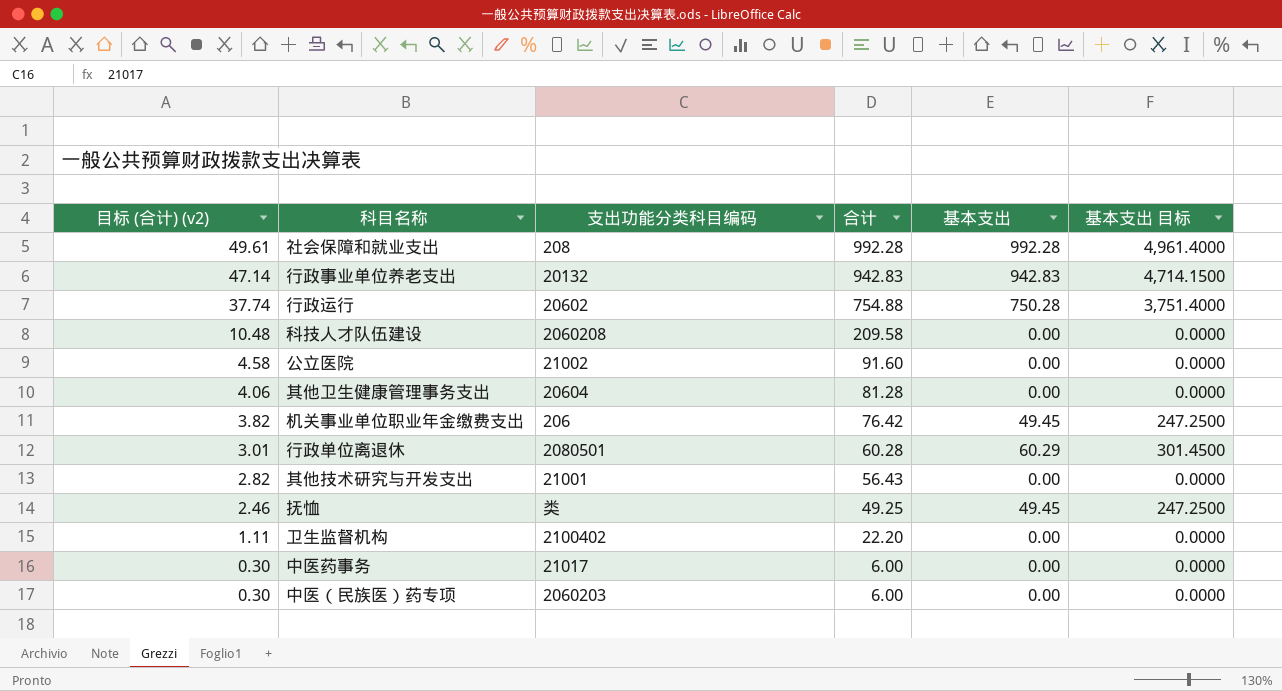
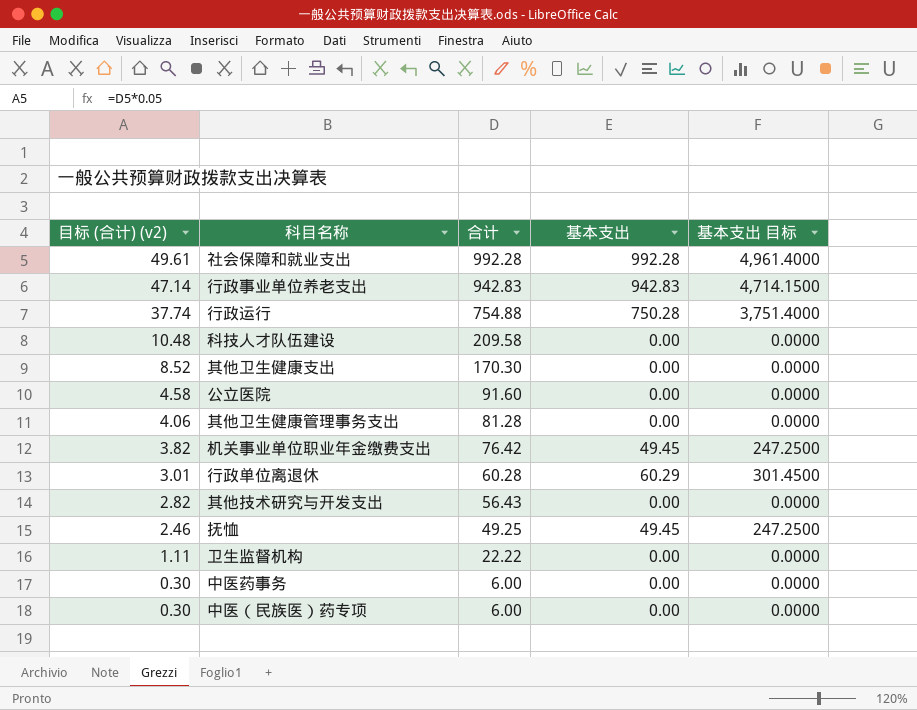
column 支出功能分类科目编码 | position: 3 -> none
row 其他卫生健康支出: none -> 8.52 | 170.30 | 0.00 | 0.0000
卫生监督机构 | 合计: 22.20 -> 22.22

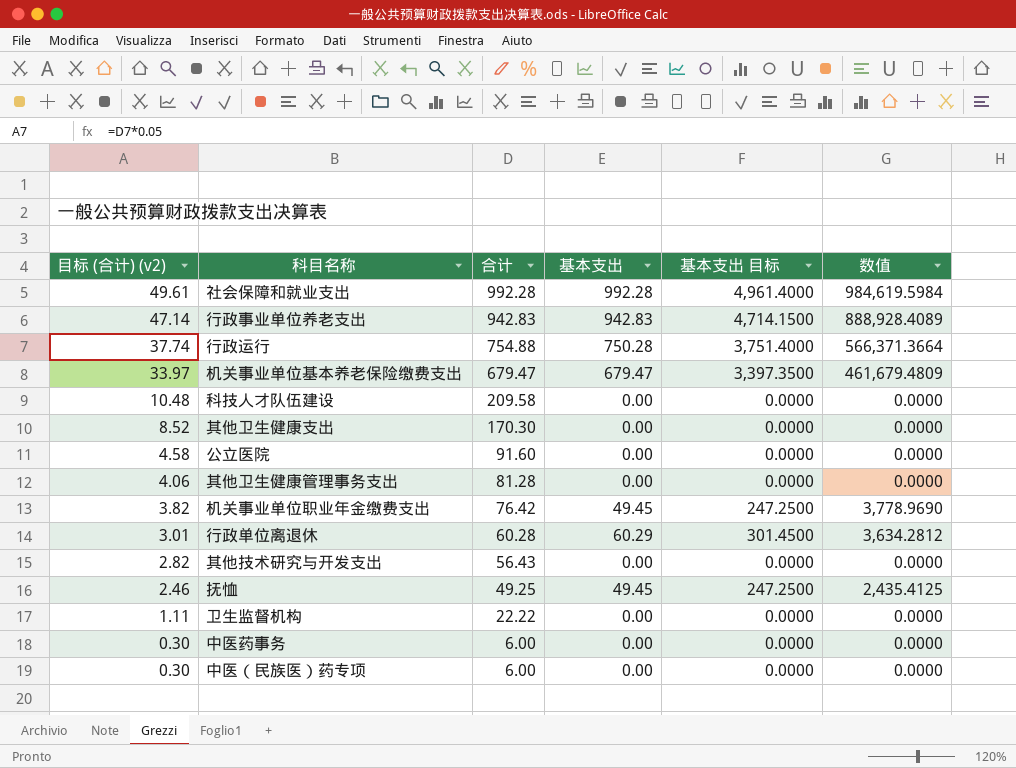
column 数值 | formula: none -> [合计] * [基本支出]
row 机关事业单位基本养老保险缴费支出: none -> 33.97 | 679.47 | 679.47 | 3,397.3500 | 461,679.4809

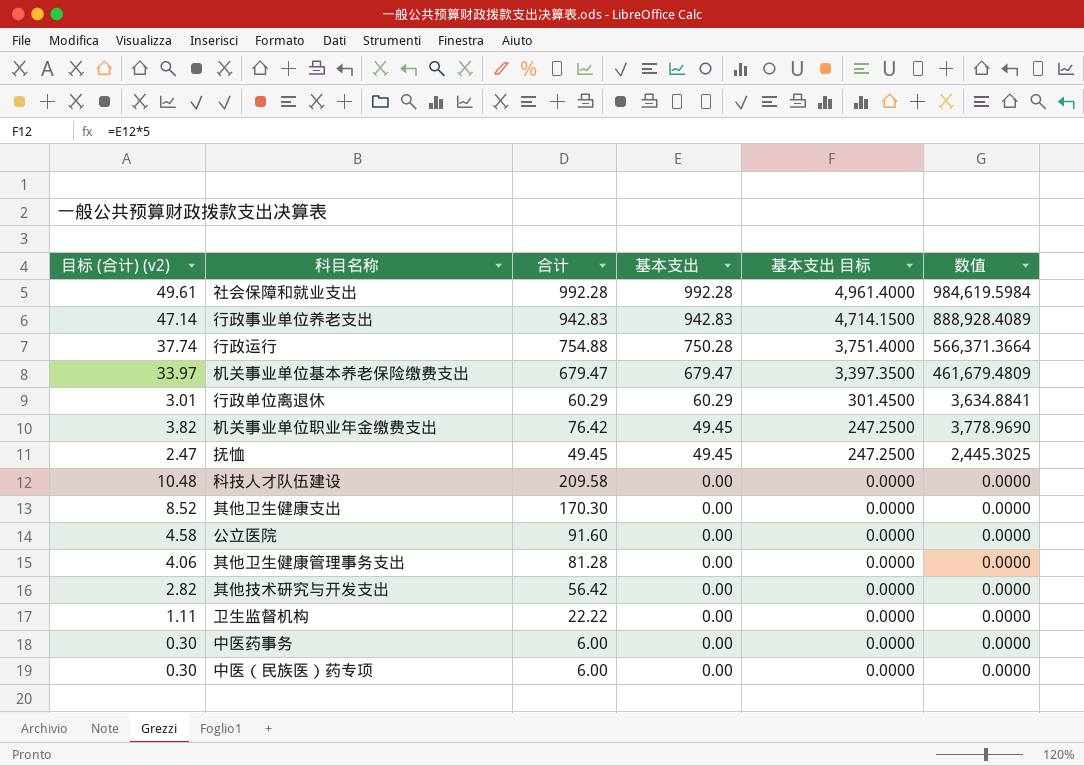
row order: 目标 (合计) (v2) descending -> 基本支出 descending
行政单位离退休 | 合计: 60.28 -> 60.29
行政单位离退休 | 数值: 3,634.2812 -> 3,634.8841
抚恤 | 目标 (合计) (v2): 2.46 -> 2.47
抚恤 | 合计: 49.25 -> 49.45
抚恤 | 数值: 2,435.4125 -> 2,445.3025
其他技术研究与开发支出 | 合计: 56.43 -> 56.42

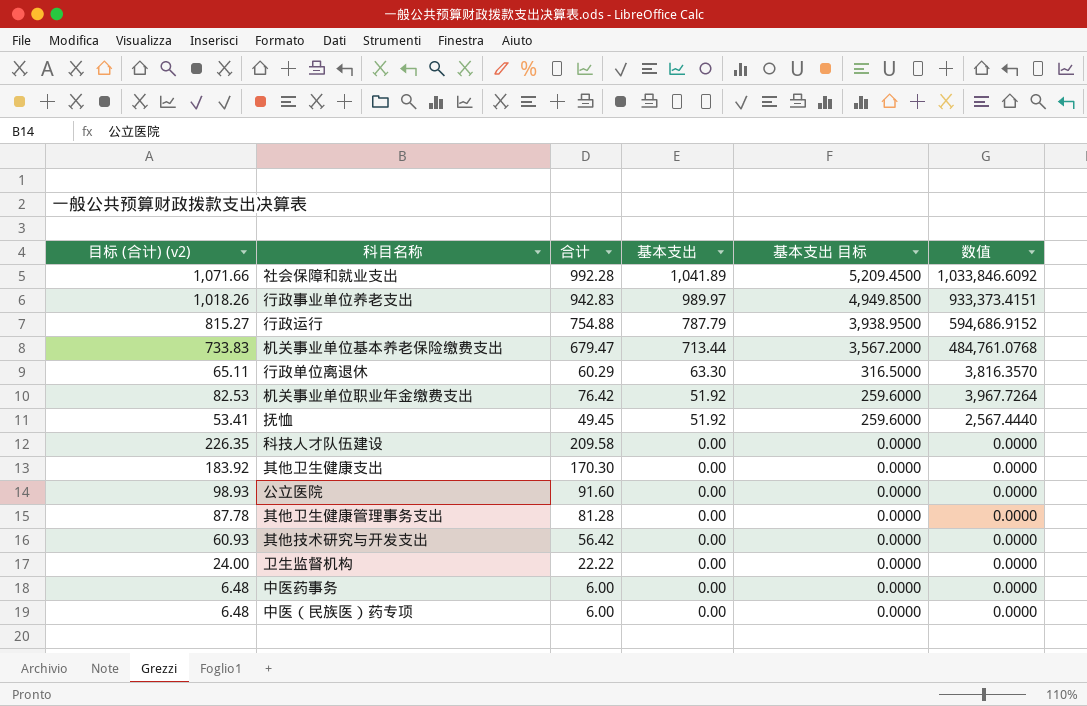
column 目标 (合计) (v2) | formula: [合计] * 0.05 -> [合计] * 1.08
社会保障和就业支出 | 基本支出: 992.28 -> 1,041.89
社会保障和就业支出 | 基本支出 目标: 4,961.4000 -> 5,209.4500
社会保障和就业支出 | 数值: 984,619.5984 -> 1,033,846.6092
行政事业单位养老支出 | 基本支出: 942.83 -> 989.97
行政事业单位养老支出 | 基本支出 目标: 4,714.1500 -> 4,949.8500
行政事业单位养老支出 | 数值: 888,928.4089 -> 933,373.4151
行政运行 | 基本支出: 750.28 -> 787.79
行政运行 | 基本支出 目标: 3,751.4000 -> 3,938.9500
行政运行 | 数值: 566,371.3664 -> 594,686.9152
机关事业单位基本养老保险缴费支出 | 基本支出: 679.47 -> 713.44
机关事业单位基本养老保险缴费支出 | 基本支出 目标: 3,397.3500 -> 3,567.2000
机关事业单位基本养老保险缴费支出 | 数值: 461,679.4809 -> 484,761.0768
行政单位离退休 | 基本支出: 60.29 -> 63.30
行政单位离退休 | 基本支出 目标: 301.4500 -> 316.5000
行政单位离退休 | 数值: 3,634.8841 -> 3,816.3570
机关事业单位职业年金缴费支出 | 基本支出: 49.45 -> 51.92
机关事业单位职业年金缴费支出 | 基本支出 目标: 247.2500 -> 259.6000
机关事业单位职业年金缴费支出 | 数值: 3,778.9690 -> 3,967.7264
抚恤 | 基本支出: 49.45 -> 51.92
抚恤 | 基本支出 目标: 247.2500 -> 259.6000
抚恤 | 数值: 2,445.3025 -> 2,567.4440

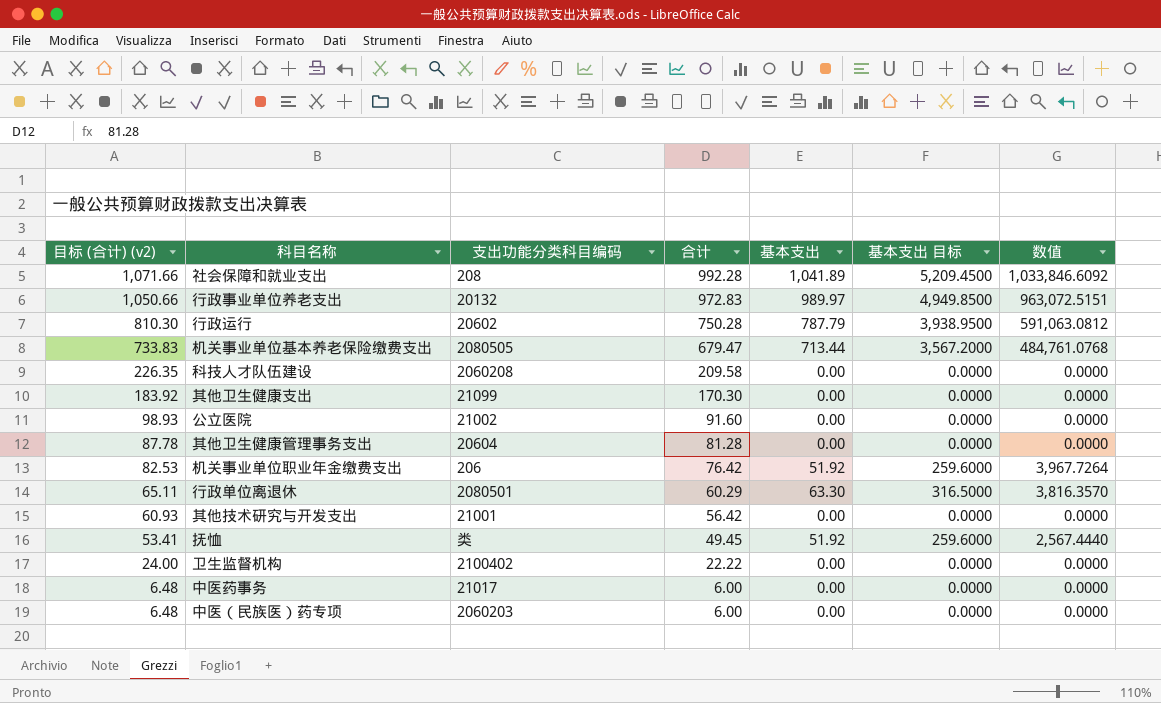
row order: 基本支出 descending -> 目标 (合计) (v2) descending
column 支出功能分类科目编码 | position: none -> 3
行政事业单位养老支出 | 目标 (合计) (v2): 1,018.26 -> 1,050.66
行政事业单位养老支出 | 合计: 942.83 -> 972.83
行政事业单位养老支出 | 数值: 933,373.4151 -> 963,072.5151
行政运行 | 目标 (合计) (v2): 815.27 -> 810.30
行政运行 | 合计: 754.88 -> 750.28
行政运行 | 数值: 594,686.9152 -> 591,063.0812

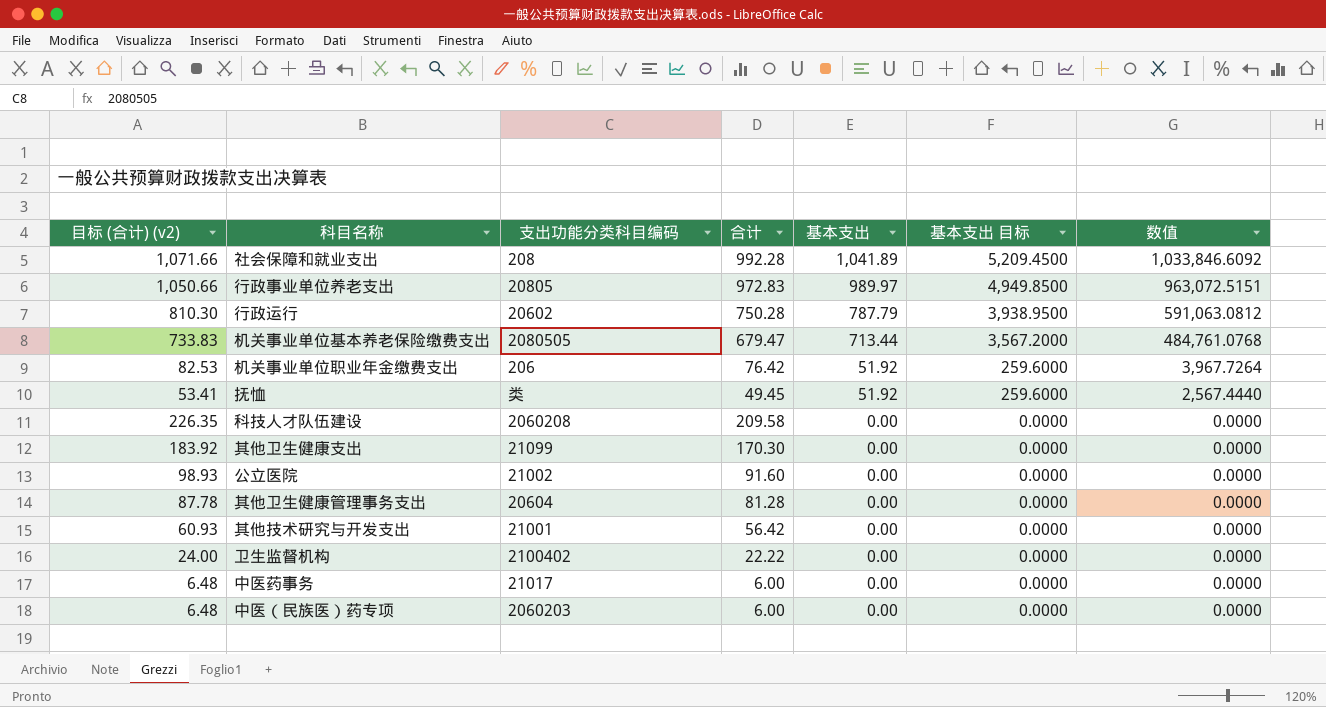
row order: 目标 (合计) (v2) descending -> 基本支出 descending
row 行政单位离退休: 65.11 | 2080501 | 60.29 | 63.30 | 316.5000 | 3,816.3570 -> none
行政事业单位养老支出 | 支出功能分类科目编码: 20132 -> 20805

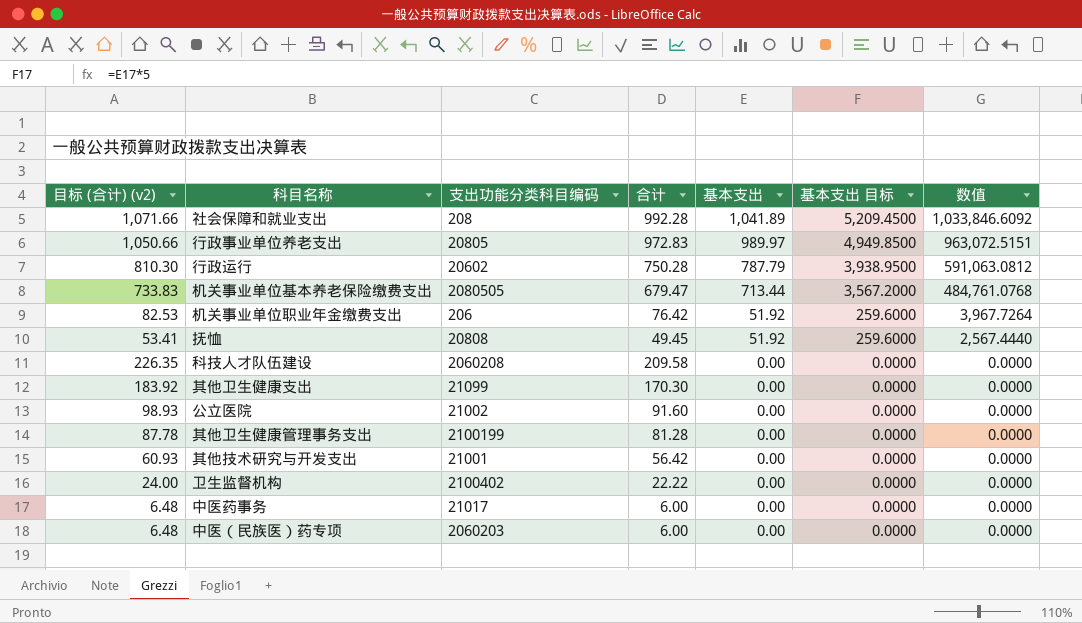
抚恤 | 支出功能分类科目编码: 类 -> 20808
其他卫生健康管理事务支出 | 支出功能分类科目编码: 20604 -> 2100199

